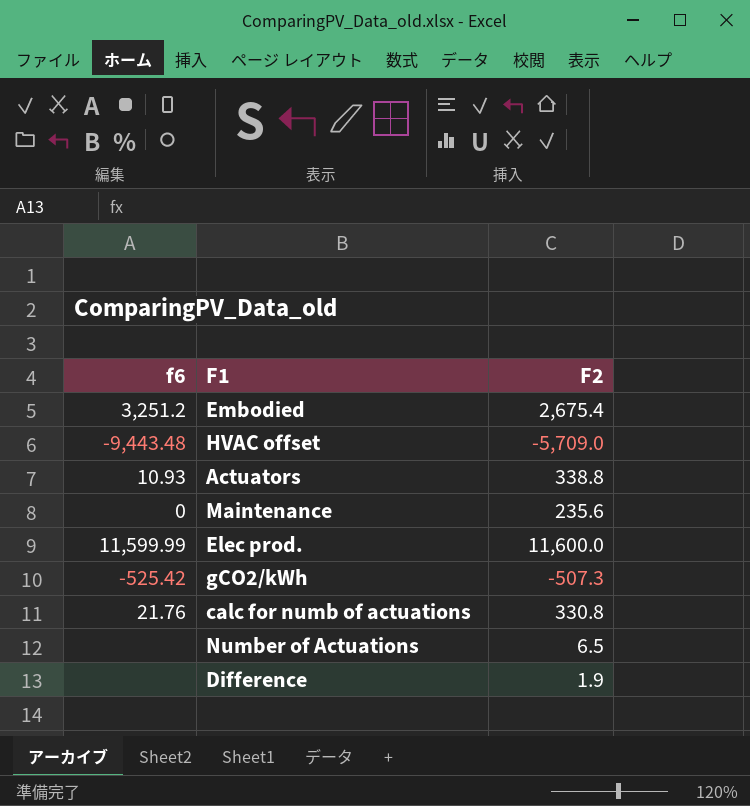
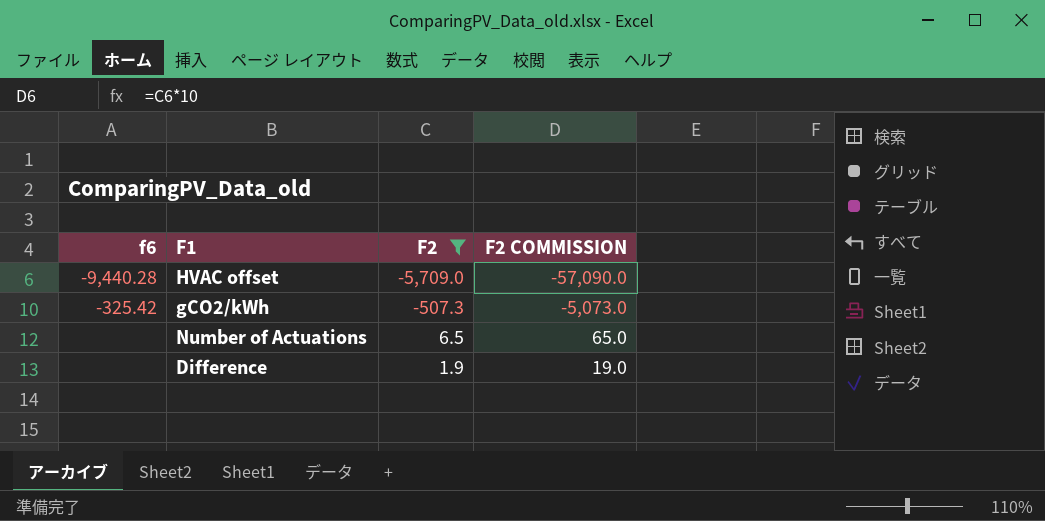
filter: none -> F2 <= 6.5
column F2 COMMISSION | formula: none -> [F2] * 10
HVAC offset | f6: -9,443.48 -> -9,440.28
gCO2/kWh | f6: -525.42 -> -325.42

